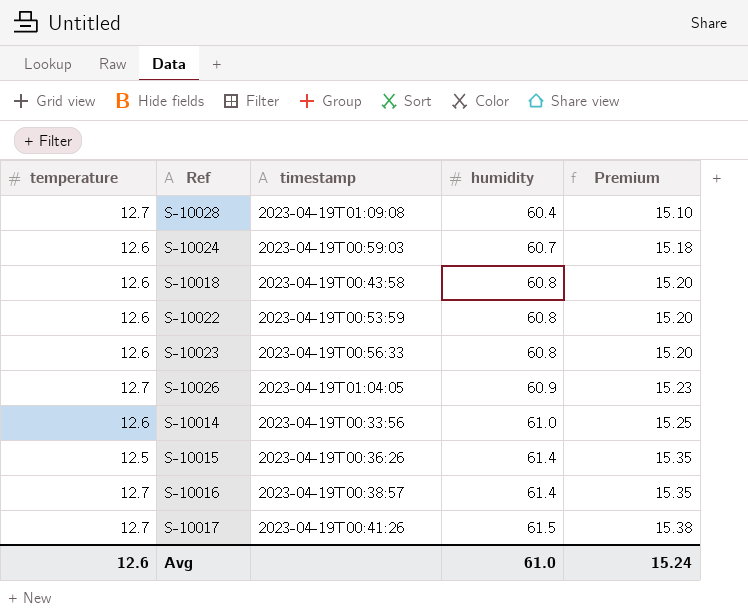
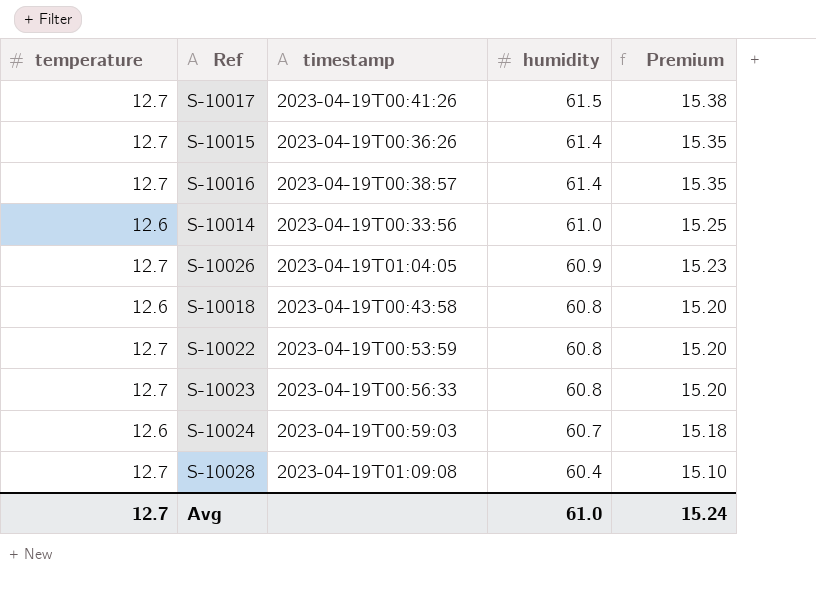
row order: humidity ascending -> humidity descending
S-10015 | temperature: 12.5 -> 12.7
S-10022 | temperature: 12.6 -> 12.7
S-10023 | temperature: 12.6 -> 12.7
Avg | temperature: 12.6 -> 12.7

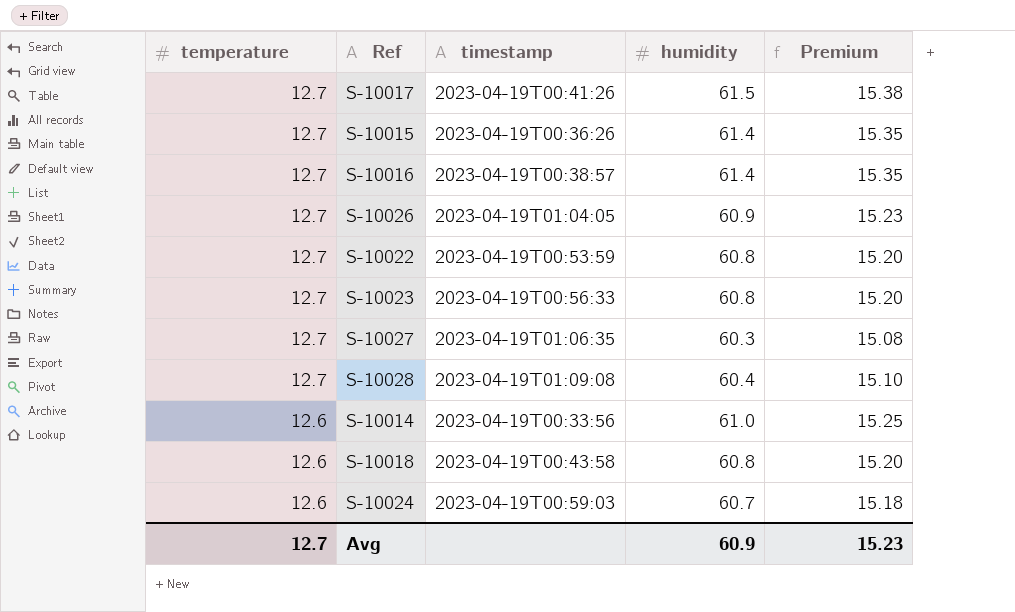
row order: humidity descending -> temperature descending
row S-10027: none -> 12.7 | 2023-04-19T01:06:35 | 60.3 | 15.08
Avg | humidity: 61.0 -> 60.9
Avg | Premium: 15.24 -> 15.23

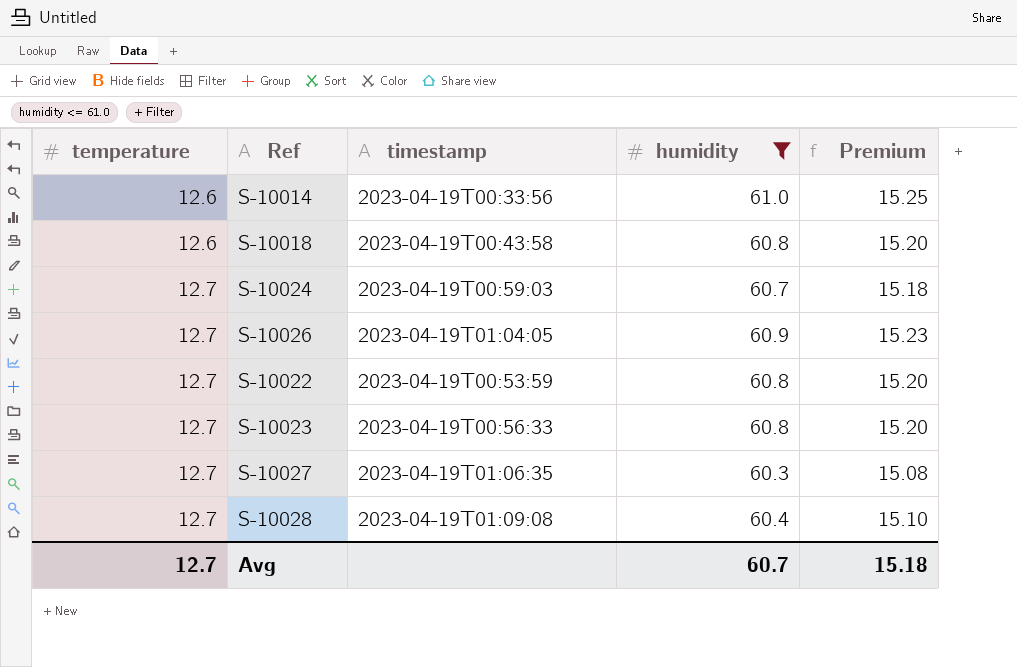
filter: none -> humidity <= 61.0
row order: temperature descending -> temperature ascending
S-10024 | temperature: 12.6 -> 12.7
Avg | humidity: 60.9 -> 60.7
Avg | Premium: 15.23 -> 15.18

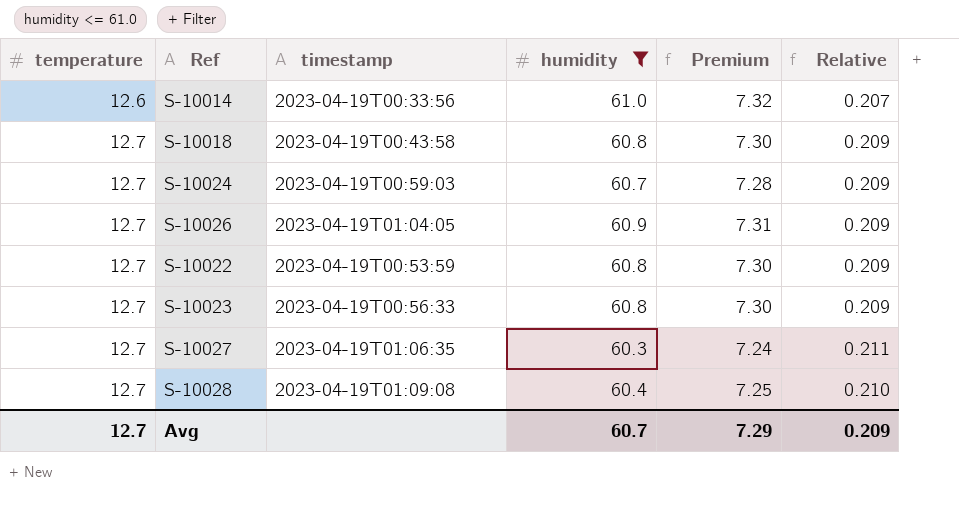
column Premium | formula: [humidity] * 0.25 -> [humidity] * 0.12
column Relative | formula: none -> [temperature] / [humidity]
S-10018 | temperature: 12.6 -> 12.7
Avg | Premium: 15.18 -> 7.29

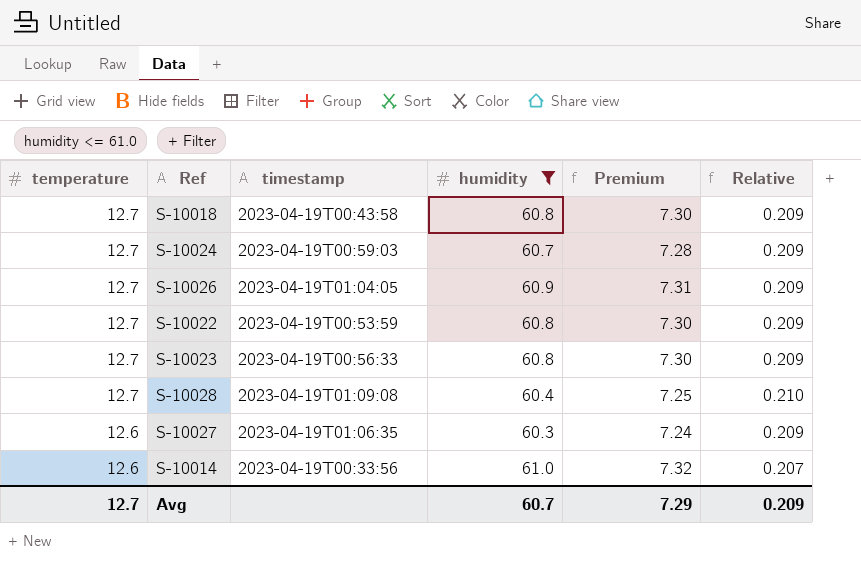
row order: temperature ascending -> temperature descending
S-10027 | temperature: 12.7 -> 12.6
S-10027 | Relative: 0.211 -> 0.209

